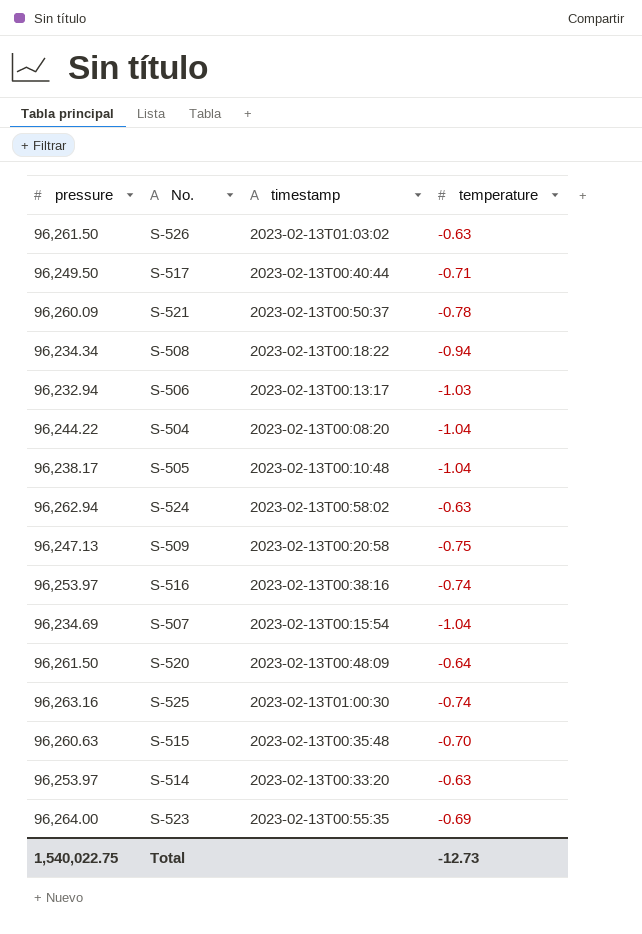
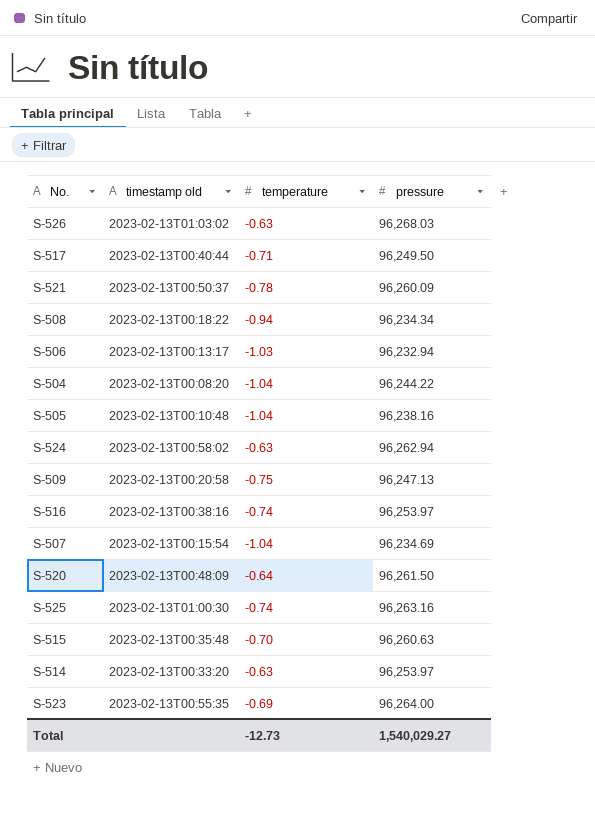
column name: timestamp -> timestamp old
column pressure | position: 1 -> 4
S-526 | pressure: 96,261.50 -> 96,268.03
S-505 | pressure: 96,238.17 -> 96,238.16
Total | pressure: 1,540,022.75 -> 1,540,029.27

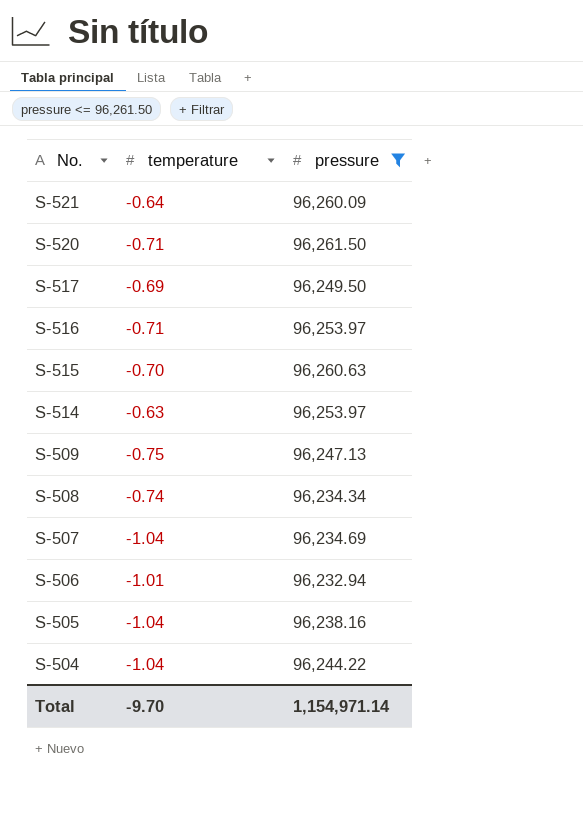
filter: none -> pressure <= 96,261.50
row order: none -> No. descending
column timestamp old | position: 2 -> none
S-521 | temperature: -0.78 -> -0.64
S-520 | temperature: -0.64 -> -0.71
S-517 | temperature: -0.71 -> -0.69
S-516 | temperature: -0.74 -> -0.71
S-508 | temperature: -0.94 -> -0.74
S-506 | temperature: -1.03 -> -1.01
Total | temperature: -12.73 -> -9.70
Total | pressure: 1,540,029.27 -> 1,154,971.14

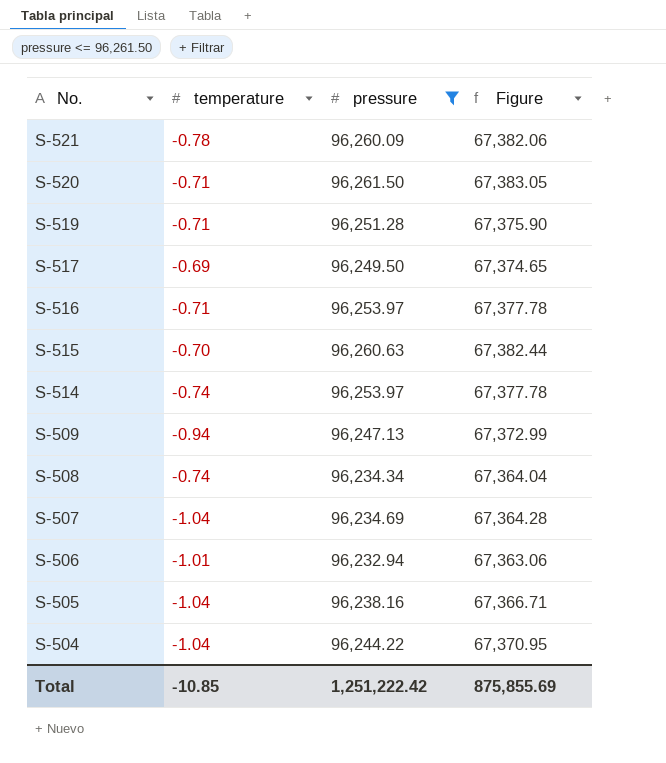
column Figure | formula: none -> [pressure] * 0.7
S-521 | temperature: -0.64 -> -0.78
row S-519: none -> -0.71 | 96,251.28 | 67,375.90
S-514 | temperature: -0.63 -> -0.74
S-509 | temperature: -0.75 -> -0.94
Total | temperature: -9.70 -> -10.85
Total | pressure: 1,154,971.14 -> 1,251,222.42

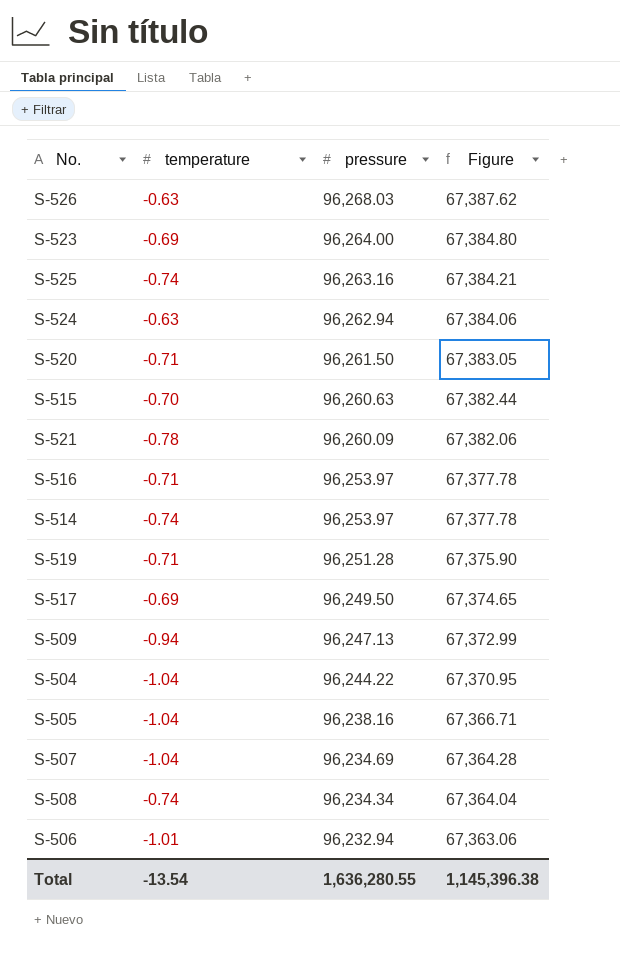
filter: pressure <= 96,261.50 -> none
row order: No. descending -> pressure descending
Total | temperature: -10.85 -> -13.54
Total | pressure: 1,251,222.42 -> 1,636,280.55
Total | Figure: 875,855.69 -> 1,145,396.38

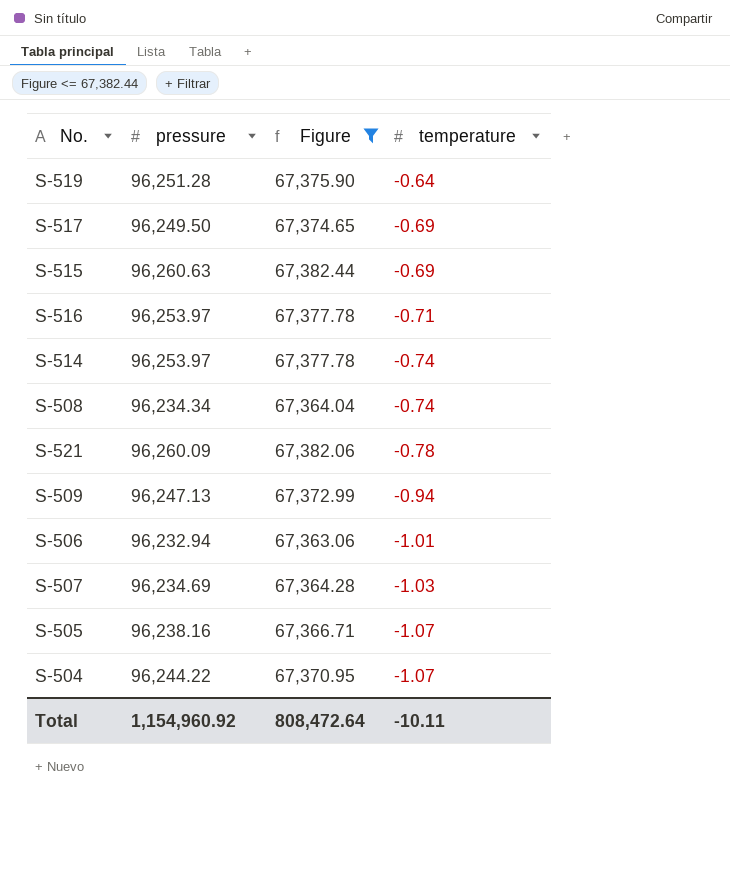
filter: none -> Figure <= 67,382.44
row order: pressure descending -> temperature descending
column temperature | position: 2 -> 4
S-519 | temperature: -0.71 -> -0.64
S-515 | temperature: -0.70 -> -0.69
S-507 | temperature: -1.04 -> -1.03
S-505 | temperature: -1.04 -> -1.07
S-504 | temperature: -1.04 -> -1.07
Total | pressure: 1,636,280.55 -> 1,154,960.92
Total | Figure: 1,145,396.38 -> 808,472.64
Total | temperature: -13.54 -> -10.11

